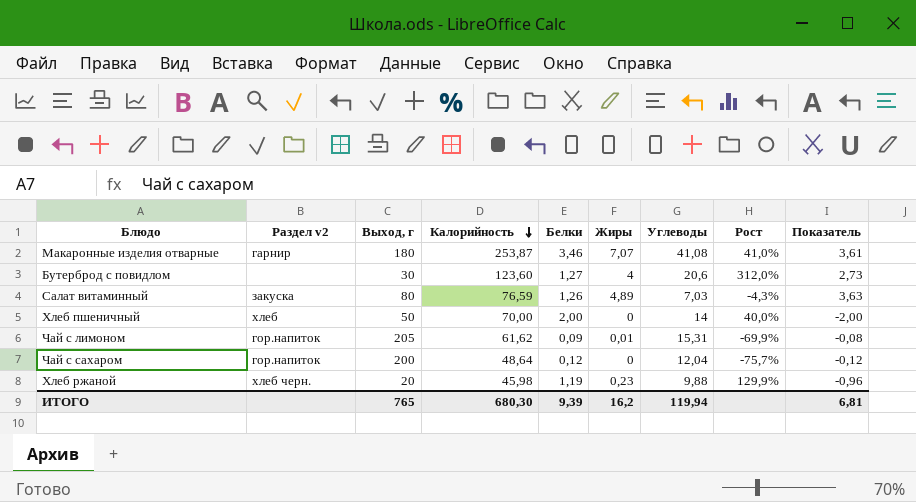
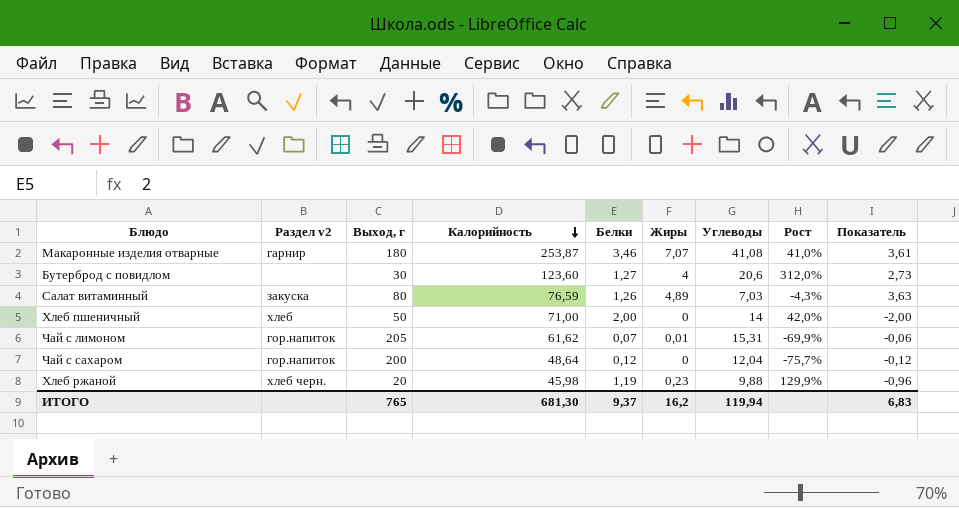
Хлеб пшеничный | Калорийность: 70,00 -> 71,00
Хлеб пшеничный | Рост: 40,0% -> 42,0%
Чай с лимоном | Белки: 0,09 -> 0,07
Чай с лимоном | Показатель: -0,08 -> -0,06
ИТОГО | Калорийность: 680,30 -> 681,30
ИТОГО | Белки: 9,39 -> 9,37
ИТОГО | Показатель: 6,81 -> 6,83

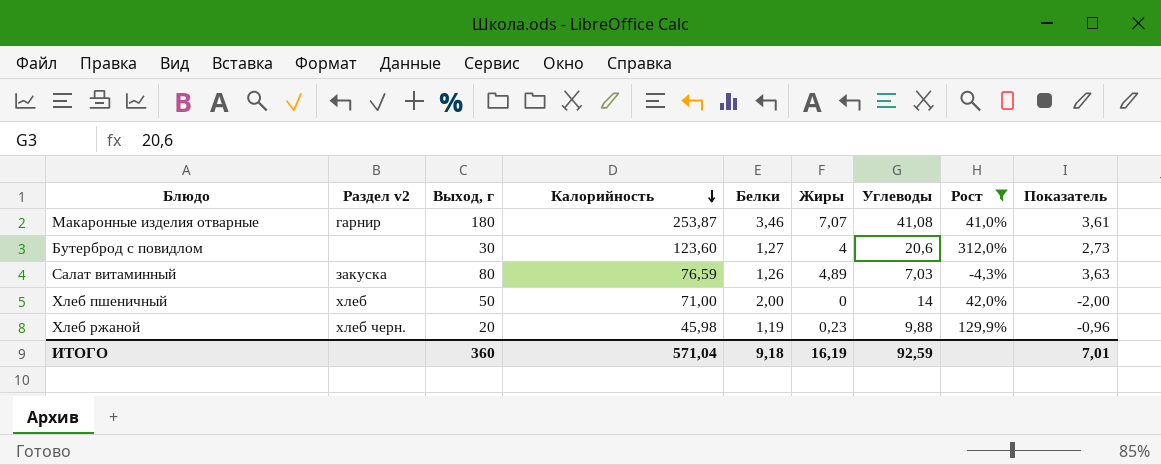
filter: none -> Рост >= -4,3%
ИТОГО | Выход, г: 765 -> 360
ИТОГО | Калорийность: 681,30 -> 571,04
ИТОГО | Белки: 9,37 -> 9,18
ИТОГО | Жиры: 16,2 -> 16,19
ИТОГО | Углеводы: 119,94 -> 92,59
ИТОГО | Показатель: 6,83 -> 7,01

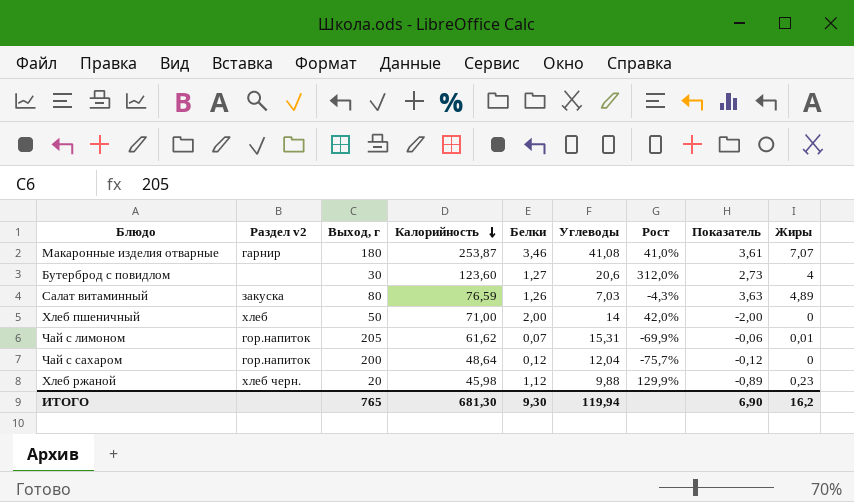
filter: Рост >= -4,3% -> none
column Жиры | position: 6 -> 9
Хлеб ржаной | Белки: 1,19 -> 1,12
Хлеб ржаной | Показатель: -0,96 -> -0,89
ИТОГО | Выход, г: 360 -> 765
ИТОГО | Калорийность: 571,04 -> 681,30
ИТОГО | Белки: 9,18 -> 9,30
ИТОГО | Углеводы: 92,59 -> 119,94
ИТОГО | Показатель: 7,01 -> 6,90
ИТОГО | Жиры: 16,19 -> 16,2

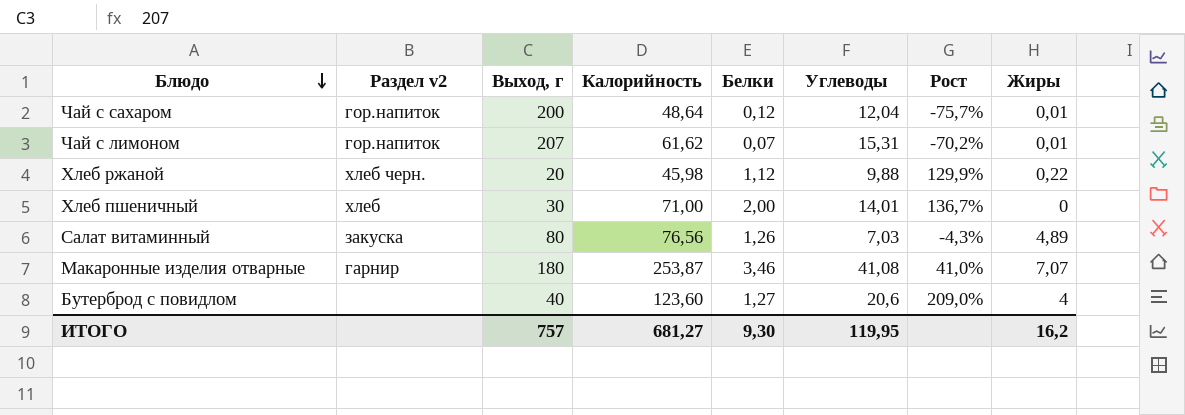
row order: Калорийность descending -> Блюдо descending
column Показатель | formula: [Жиры] - [Белки] -> none
Чай с сахаром | Жиры: 0 -> 0,01
Чай с лимоном | Выход, г: 205 -> 207
Чай с лимоном | Рост: -69,9% -> -70,2%
Хлеб ржаной | Жиры: 0,23 -> 0,22
Хлеб пшеничный | Выход, г: 50 -> 30
Хлеб пшеничный | Углеводы: 14 -> 14,01
Хлеб пшеничный | Рост: 42,0% -> 136,7%
Салат витаминный | Калорийность: 76,59 -> 76,56
Бутерброд с повидлом | Выход, г: 30 -> 40
Бутерброд с повидлом | Рост: 312,0% -> 209,0%
ИТОГО | Выход, г: 765 -> 757
ИТОГО | Калорийность: 681,30 -> 681,27
ИТОГО | Углеводы: 119,94 -> 119,95

